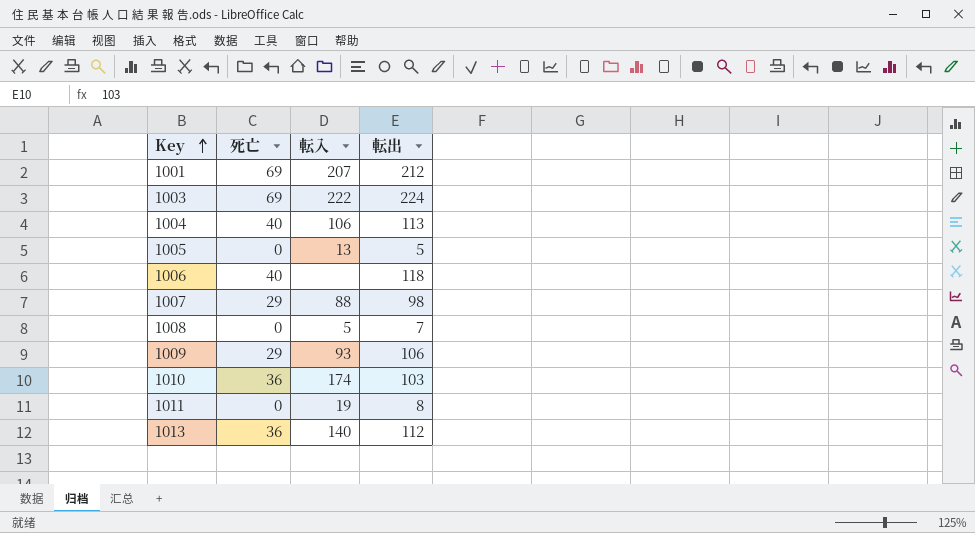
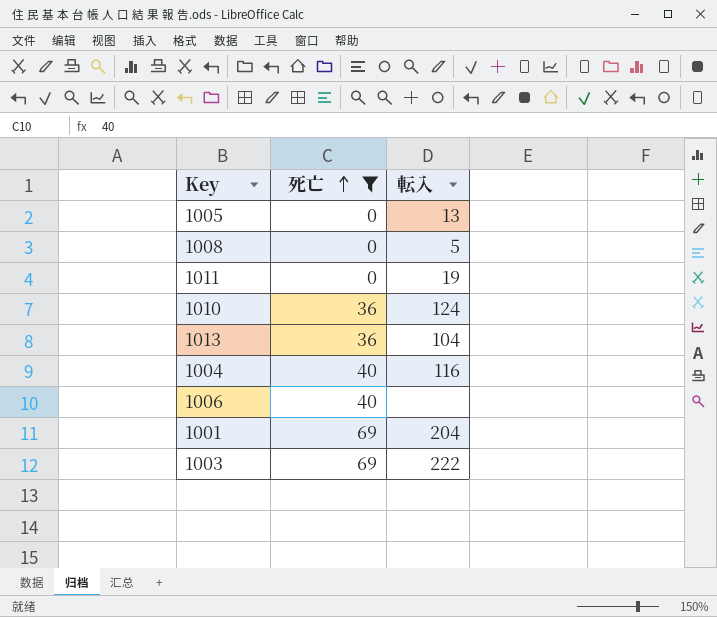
filter: none -> 死亡 != 29
row order: Key ascending -> 死亡 ascending
column 転出 | position: 4 -> none
1010 | 転入: 174 -> 124
1013 | 転入: 140 -> 104
1004 | 転入: 106 -> 116
1001 | 転入: 207 -> 204

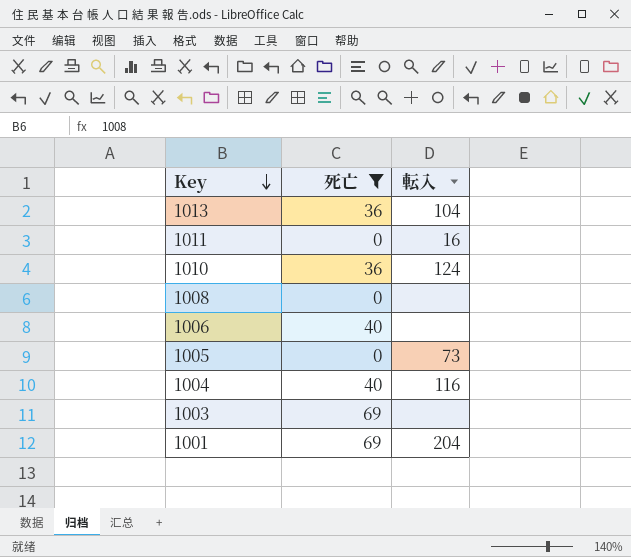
row order: 死亡 ascending -> Key descending
1011 | 転入: 19 -> 16
1008 | 転入: 5 -> none
1005 | 転入: 13 -> 73
1003 | 転入: 222 -> none

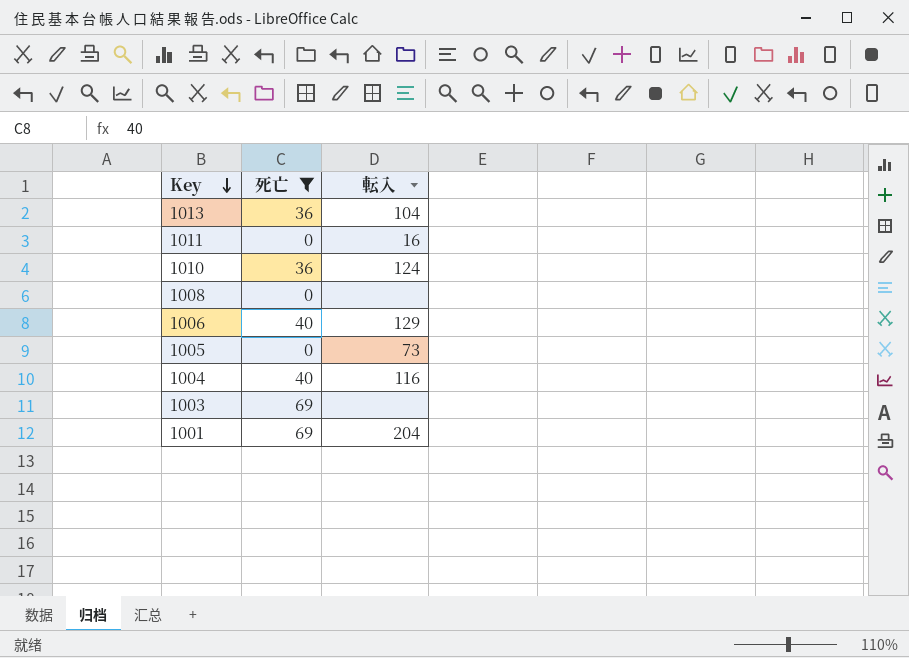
1006 | 転入: none -> 129

